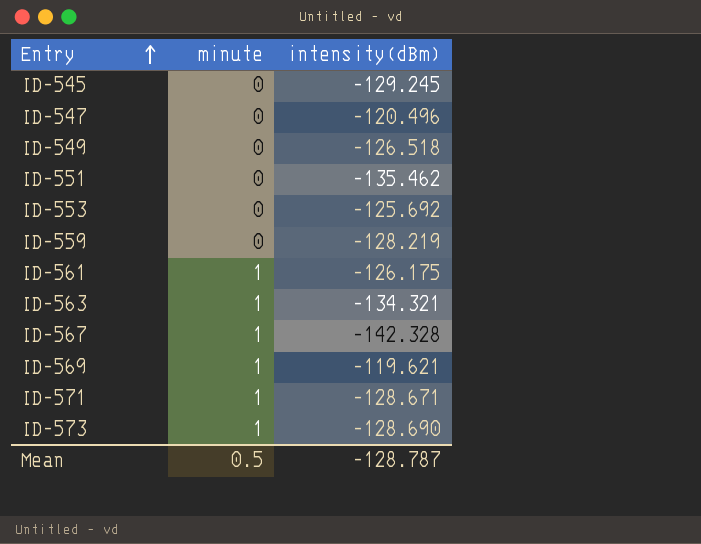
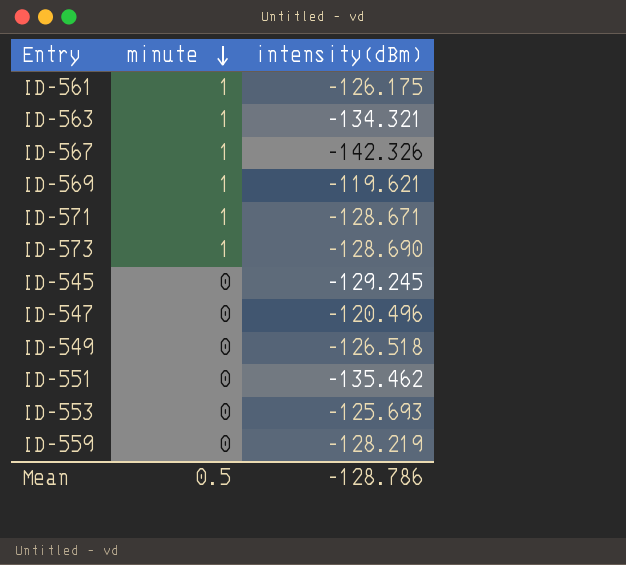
row order: Entry ascending -> minute descending
ID-567 | intensity(dBm): -142.328 -> -142.326
ID-553 | intensity(dBm): -125.692 -> -125.693
Mean | intensity(dBm): -128.787 -> -128.786

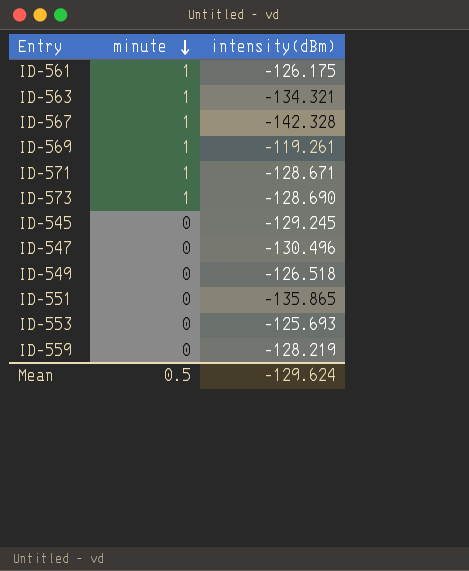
ID-567 | intensity(dBm): -142.326 -> -142.328
ID-569 | intensity(dBm): -119.621 -> -119.261
ID-547 | intensity(dBm): -120.496 -> -130.496
ID-551 | intensity(dBm): -135.462 -> -135.865
Mean | intensity(dBm): -128.786 -> -129.624

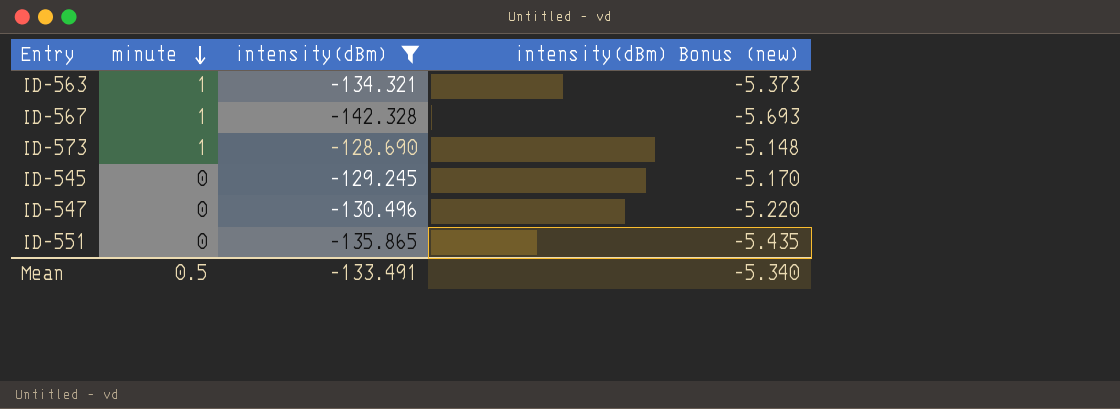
filter: none -> intensity(dBm) <= -128.690
column intensity(dBm) Bonus (new) | formula: none -> [intensity(dBm)] * 0.04
Mean | intensity(dBm): -129.624 -> -133.491

